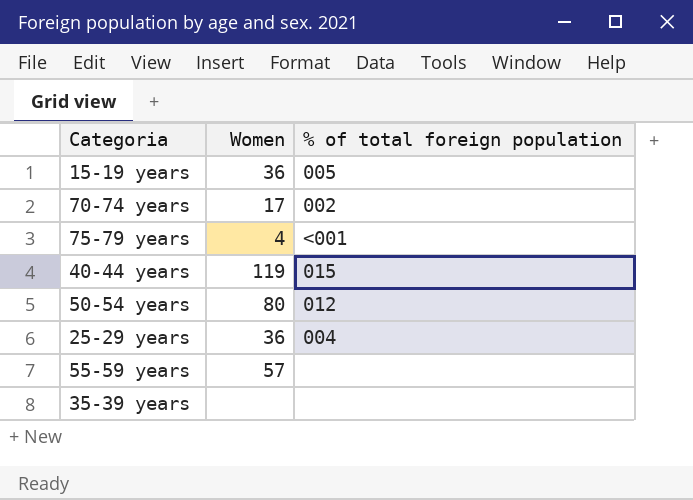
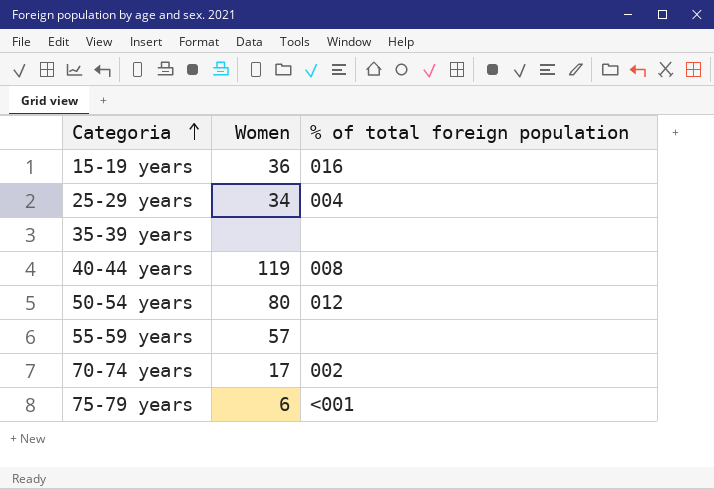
row order: none -> Categoria ascending
15-19 years | % of total foreign population: 005 -> 016
25-29 years | Women: 36 -> 34
40-44 years | % of total foreign population: 015 -> 008
75-79 years | Women: 4 -> 6

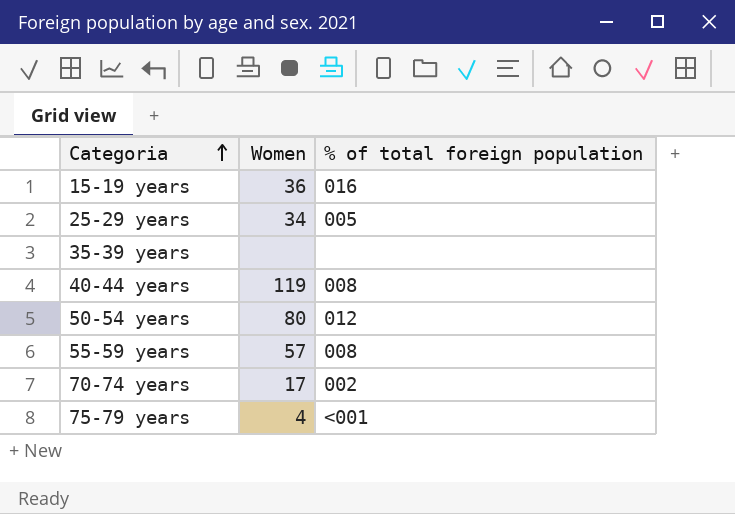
25-29 years | % of total foreign population: 004 -> 005
55-59 years | % of total foreign population: none -> 008
75-79 years | Women: 6 -> 4

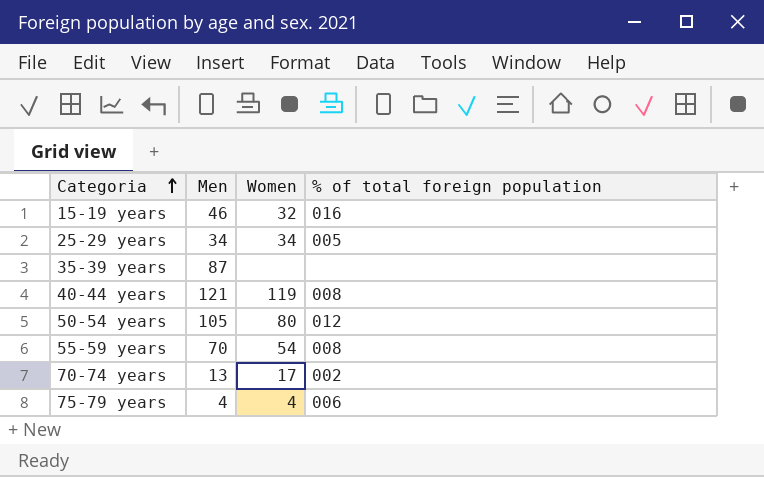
column Men | position: none -> 2
15-19 years | Women: 36 -> 32
55-59 years | Women: 57 -> 54
75-79 years | % of total foreign population: <001 -> 006

